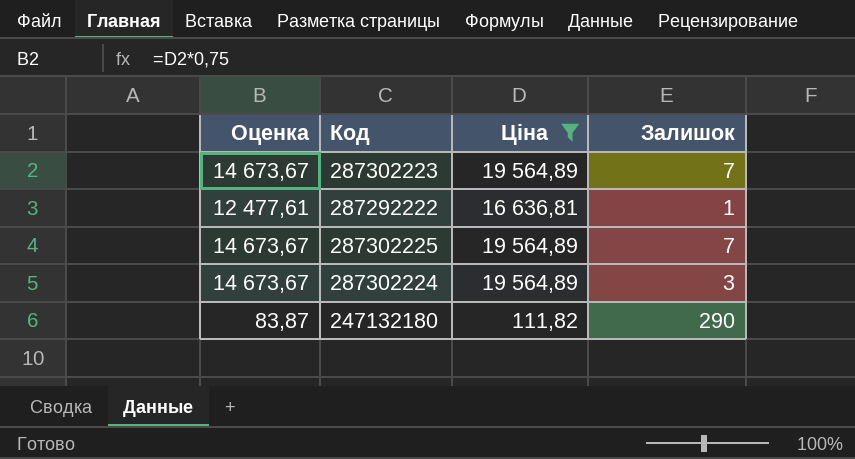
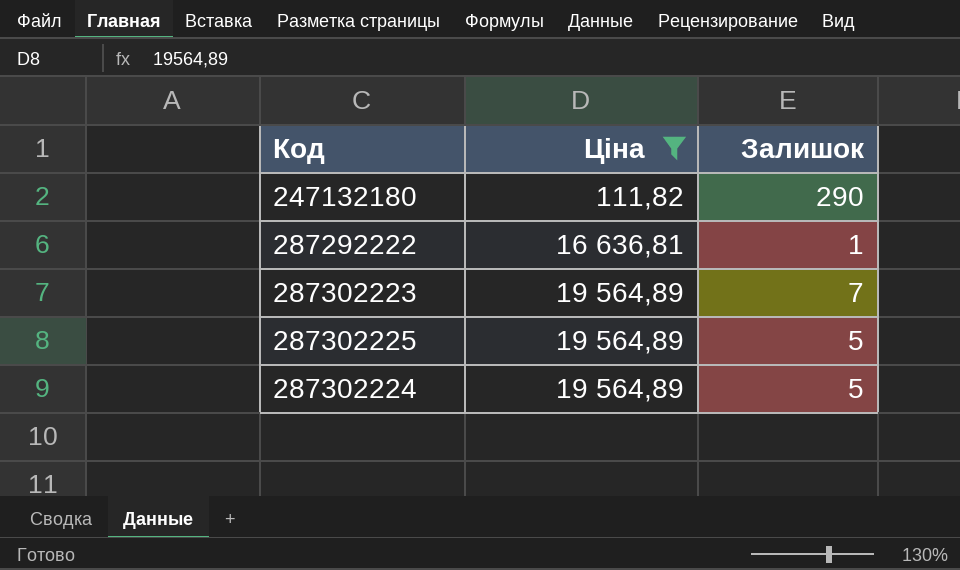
row order: none -> Ціна ascending
column Оценка | formula: [Ціна] * 0,75 -> none
287302225 | Залишок: 7 -> 5
287302224 | Залишок: 3 -> 5

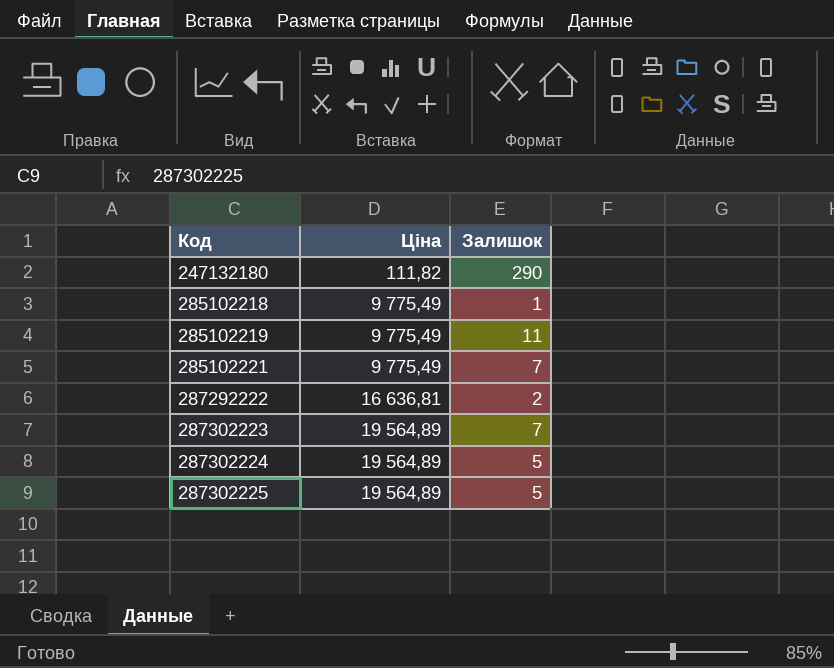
filter: Ціна != 9 775,49 -> none
row order: Ціна ascending -> Код ascending
287292222 | Залишок: 1 -> 2

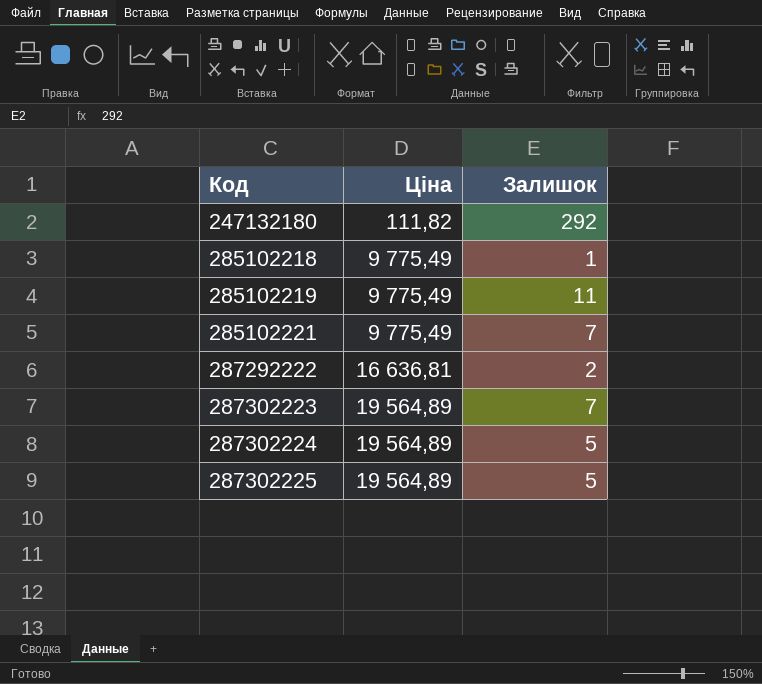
247132180 | Залишок: 290 -> 292

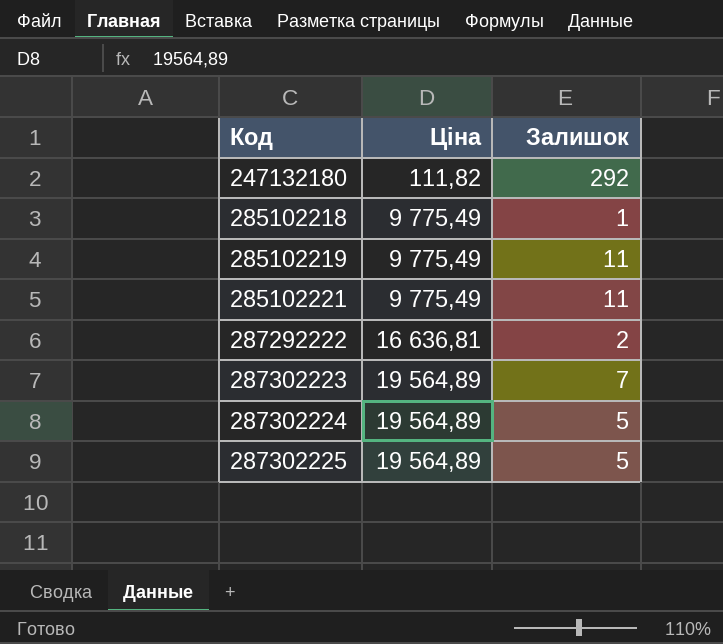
285102221 | Залишок: 7 -> 11

